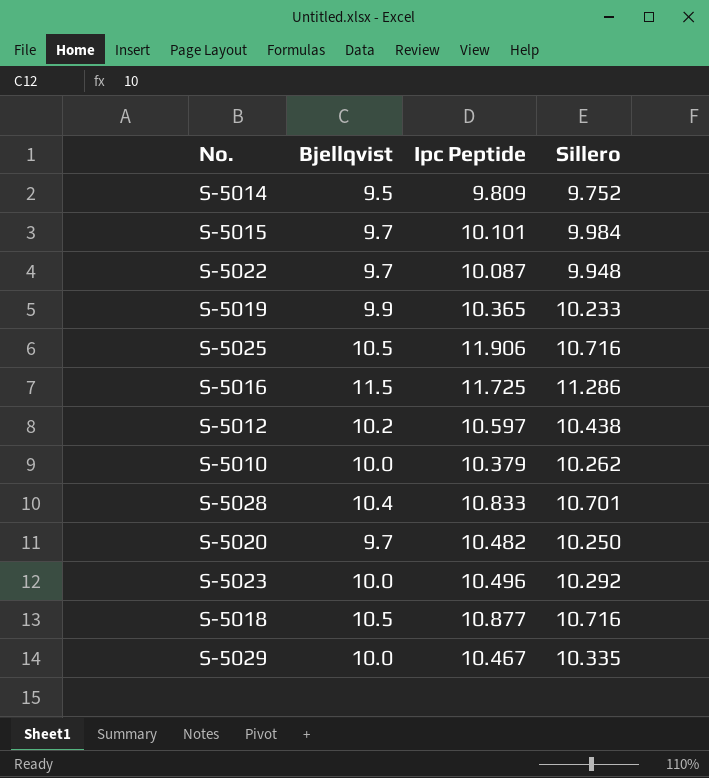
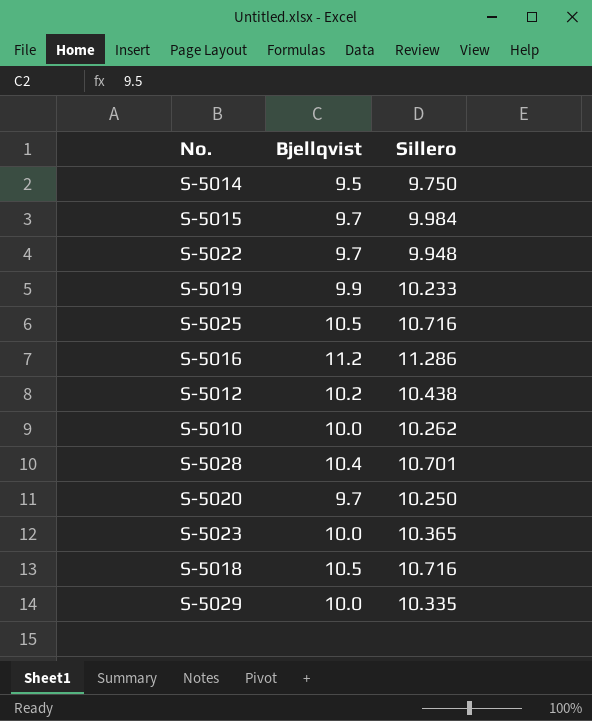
column Ipc Peptide | position: 3 -> none
S-5014 | Sillero: 9.752 -> 9.750
S-5016 | Bjellqvist: 11.5 -> 11.2
S-5023 | Sillero: 10.292 -> 10.365

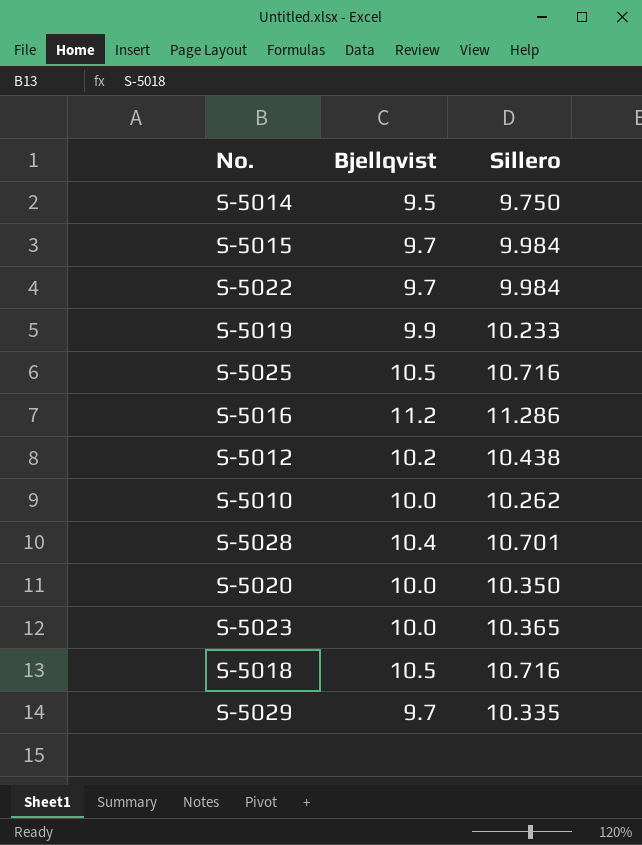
S-5022 | Sillero: 9.948 -> 9.984
S-5020 | Bjellqvist: 9.7 -> 10.0
S-5020 | Sillero: 10.250 -> 10.350
S-5029 | Bjellqvist: 10.0 -> 9.7

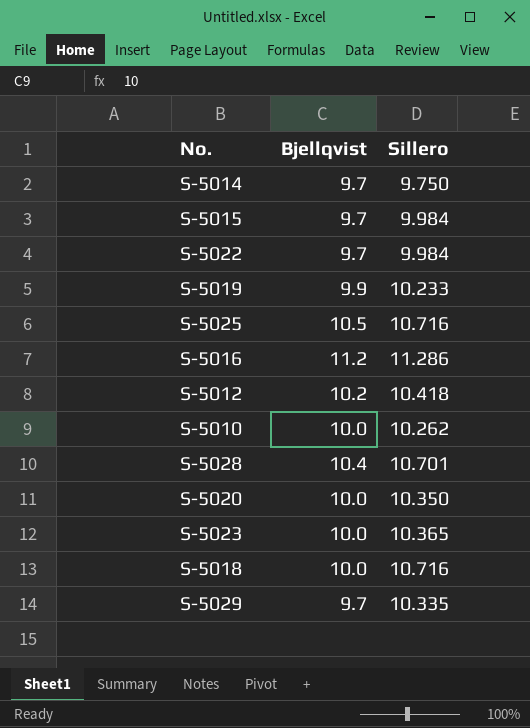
S-5014 | Bjellqvist: 9.5 -> 9.7
S-5012 | Sillero: 10.438 -> 10.418
S-5018 | Bjellqvist: 10.5 -> 10.0

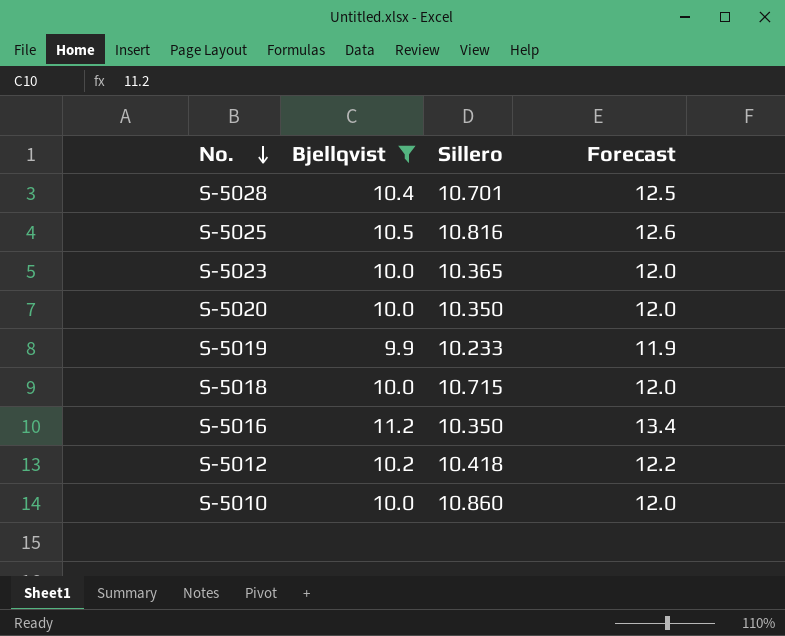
filter: none -> Bjellqvist != 9.7
row order: none -> No. descending
column Forecast | formula: none -> [Bjellqvist] * 1.2
S-5025 | Sillero: 10.716 -> 10.816
S-5018 | Sillero: 10.716 -> 10.715
S-5016 | Sillero: 11.286 -> 10.350
S-5010 | Sillero: 10.262 -> 10.860

